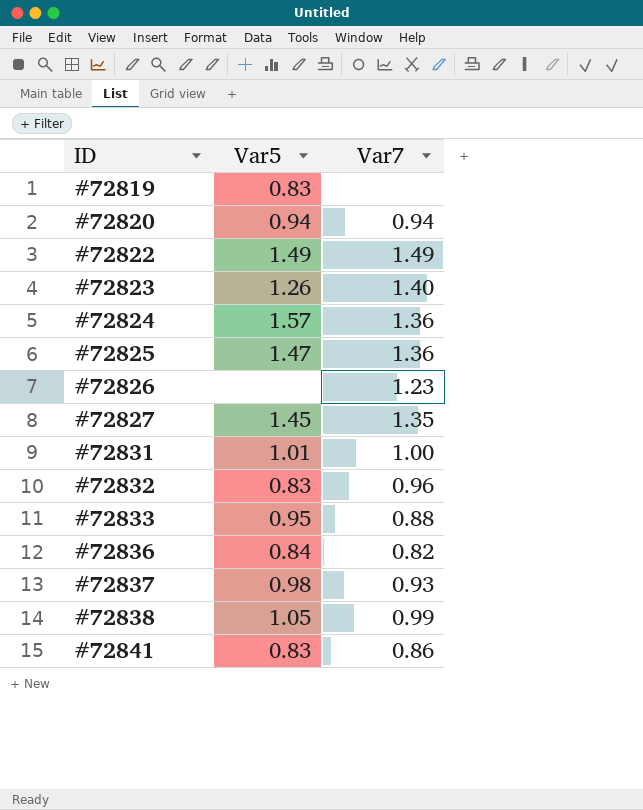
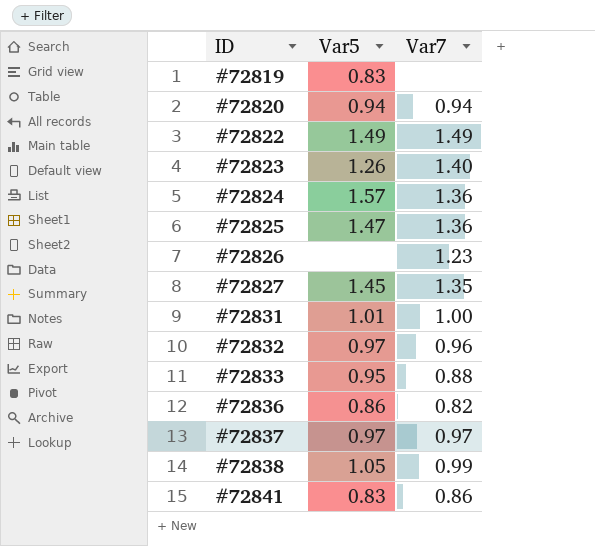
#72832 | Var5: 0.83 -> 0.97
#72836 | Var5: 0.84 -> 0.86
#72837 | Var5: 0.98 -> 0.97
#72837 | Var7: 0.93 -> 0.97

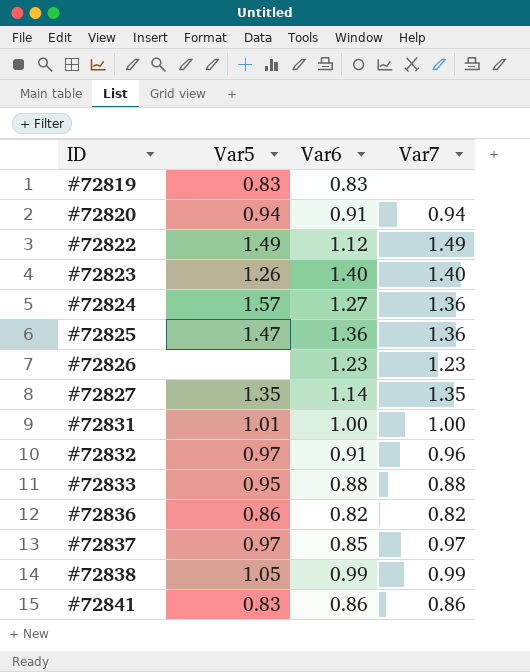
column Var6 | position: none -> 3
#72827 | Var5: 1.45 -> 1.35

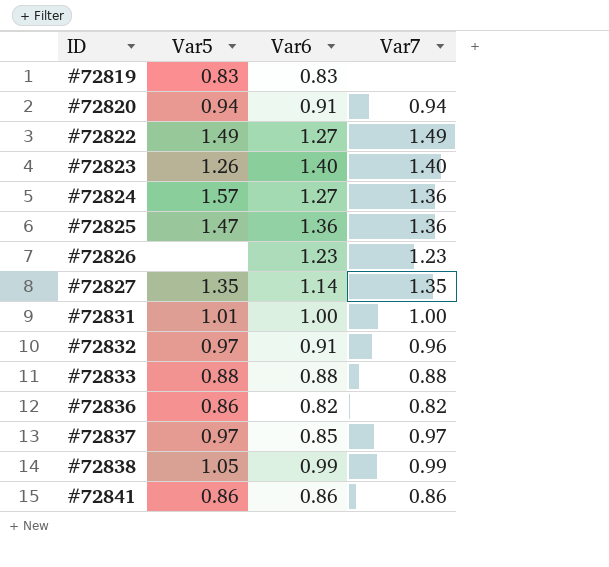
#72822 | Var6: 1.12 -> 1.27
#72833 | Var5: 0.95 -> 0.88
#72841 | Var5: 0.83 -> 0.86

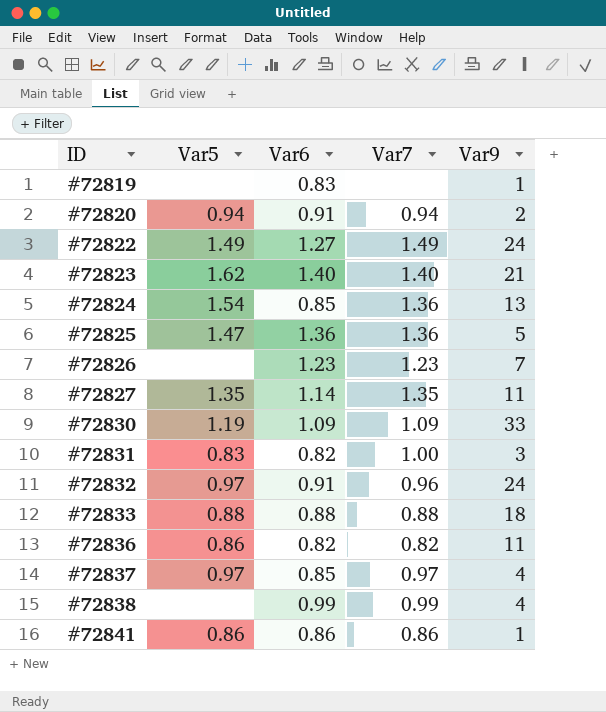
column Var9 | position: none -> 5
#72819 | Var5: 0.83 -> none
#72823 | Var5: 1.26 -> 1.62
#72824 | Var5: 1.57 -> 1.54
#72824 | Var6: 1.27 -> 0.85
row #72830: none -> 1.19 | 1.09 | 1.09 | 33
#72831 | Var5: 1.01 -> 0.83
#72831 | Var6: 1.00 -> 0.82
#72838 | Var5: 1.05 -> none

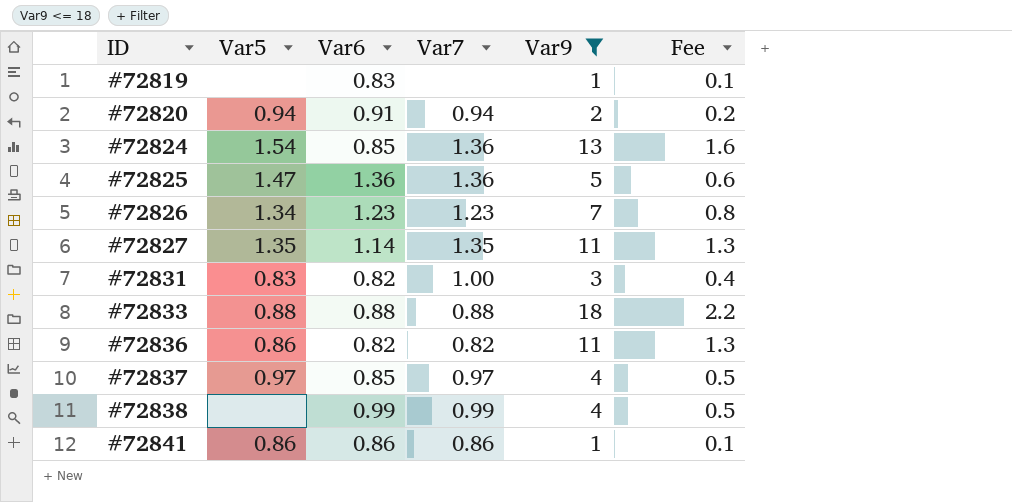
filter: none -> Var9 <= 18
column Fee | formula: none -> [Var9] * 0.12
#72826 | Var5: none -> 1.34

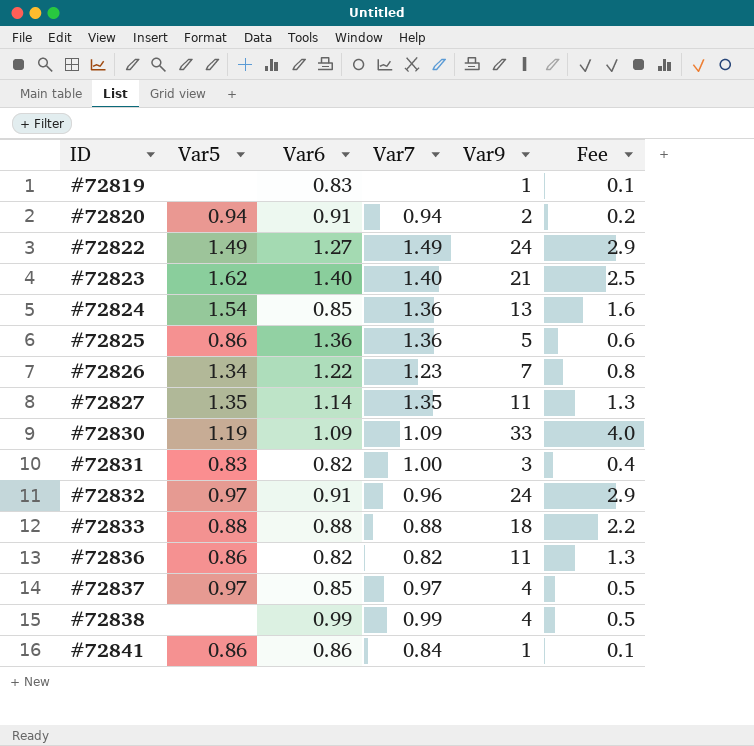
filter: Var9 <= 18 -> none
#72825 | Var5: 1.47 -> 0.86
#72826 | Var6: 1.23 -> 1.22
#72841 | Var7: 0.86 -> 0.84

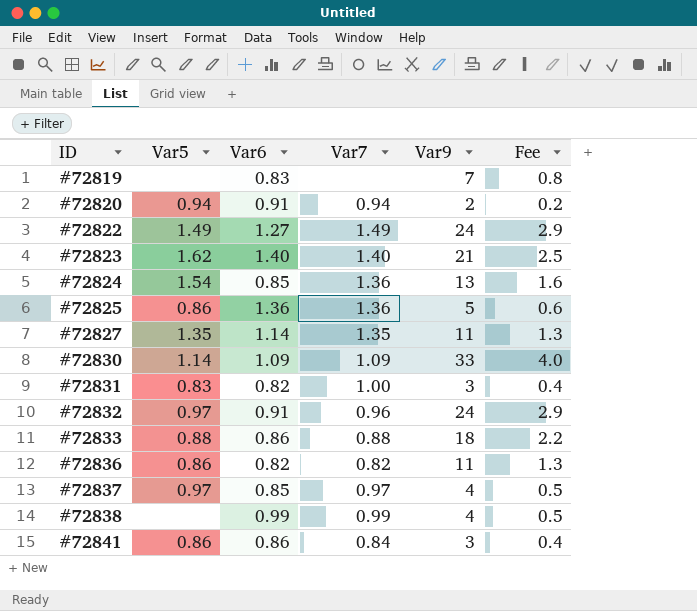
row #72826: 1.34 | 1.22 | 1.23 | 7 | 0.8 -> none
#72819 | Var9: 1 -> 7
#72819 | Fee: 0.1 -> 0.8
#72830 | Var5: 1.19 -> 1.14
#72833 | Var6: 0.88 -> 0.86
#72841 | Var9: 1 -> 3
#72841 | Fee: 0.1 -> 0.4

